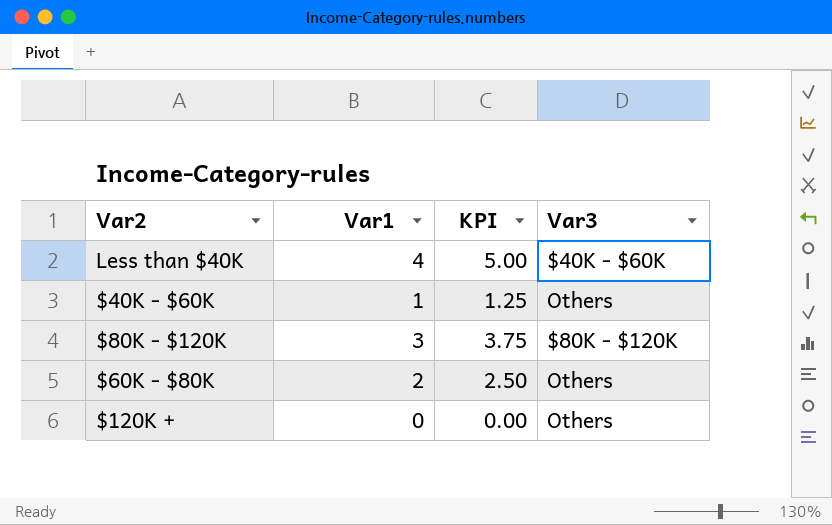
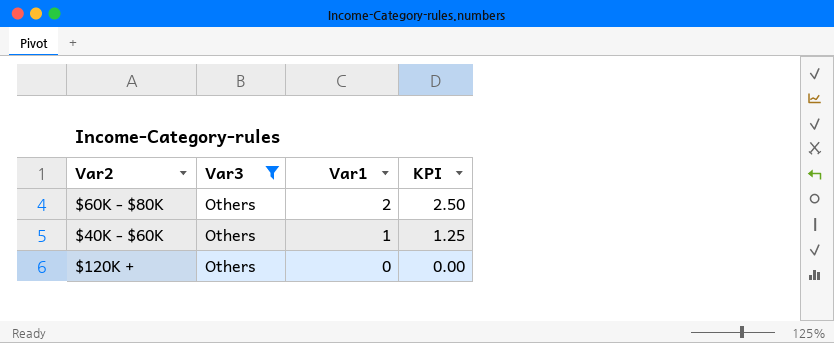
filter: none -> Var3 = Others
row order: none -> Var1 descending
column Var3 | position: 4 -> 2

